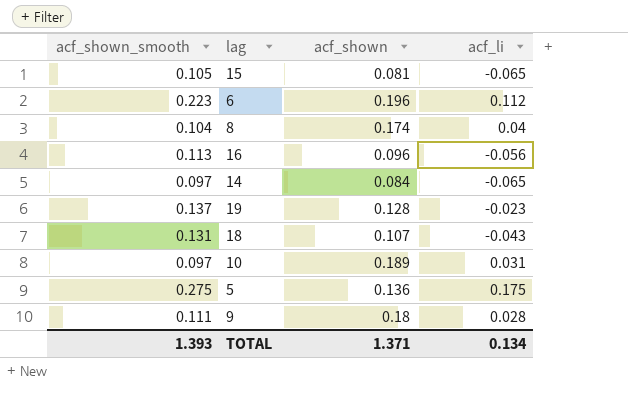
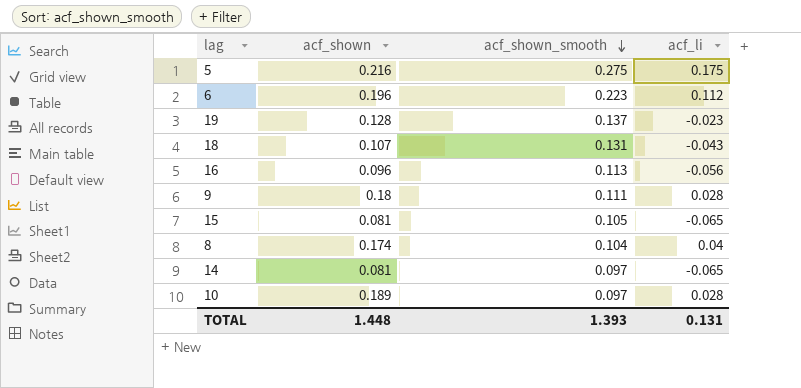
row order: none -> acf_shown_smooth descending
column acf_shown_smooth | position: 1 -> 3
5 | acf_shown: 0.136 -> 0.216
14 | acf_shown: 0.084 -> 0.081
10 | acf_li: 0.031 -> 0.028
TOTAL | acf_shown: 1.371 -> 1.448
TOTAL | acf_li: 0.134 -> 0.131

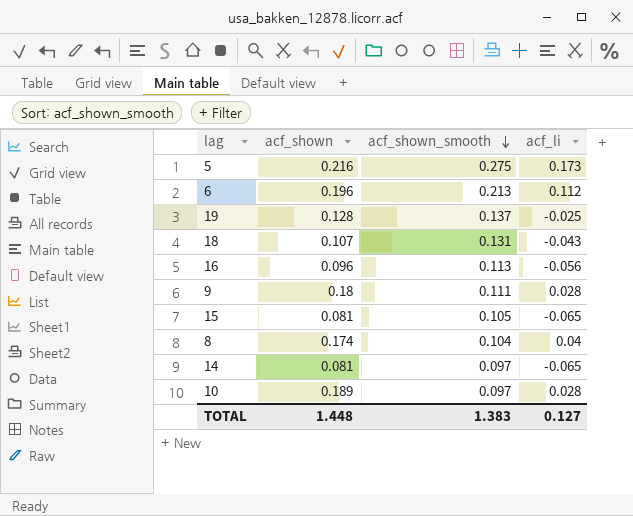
5 | acf_li: 0.175 -> 0.173
6 | acf_shown_smooth: 0.223 -> 0.213
19 | acf_li: -0.023 -> -0.025
TOTAL | acf_shown_smooth: 1.393 -> 1.383
TOTAL | acf_li: 0.131 -> 0.127

